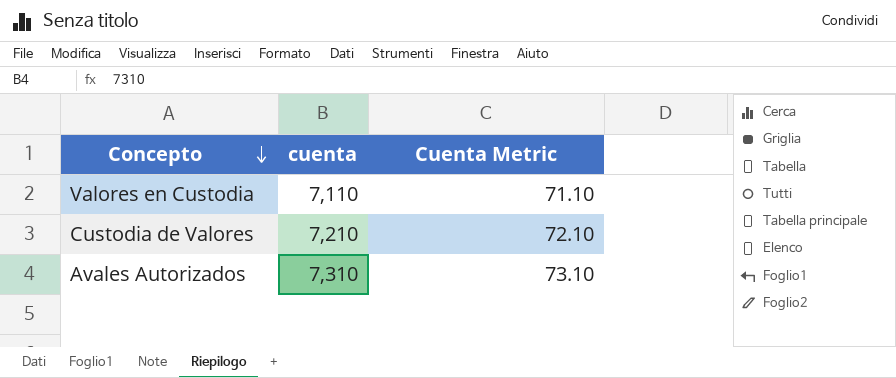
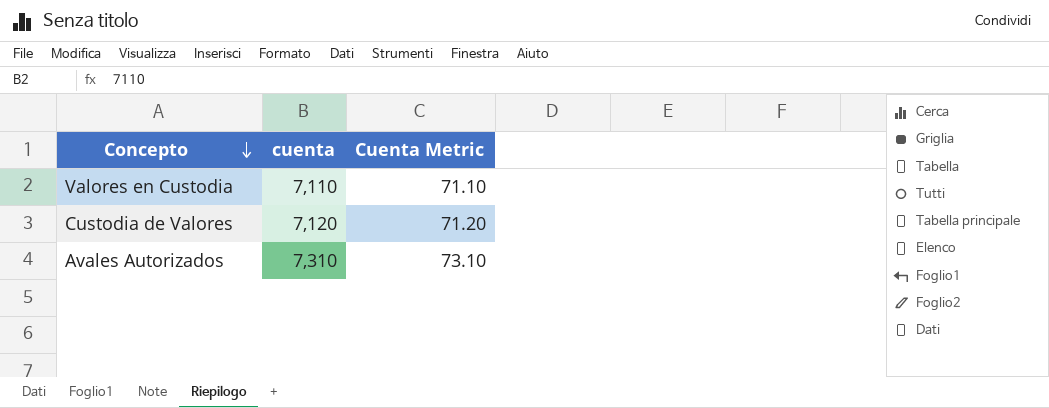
Custodia de Valores | cuenta: 7,210 -> 7,120
Custodia de Valores | Cuenta Metric: 72.10 -> 71.20

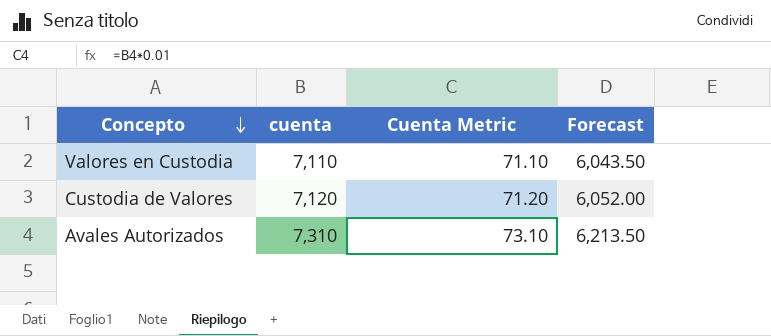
column Forecast | formula: none -> [cuenta] * 0.85

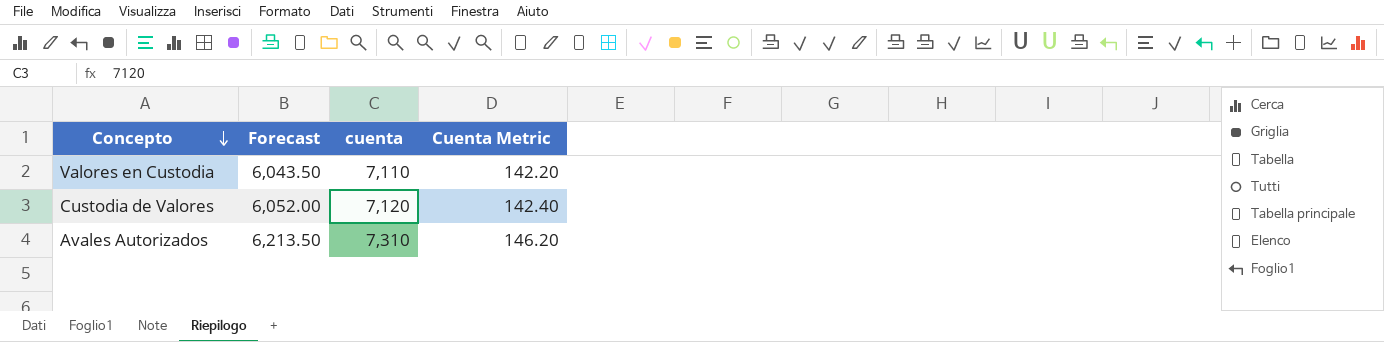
column Forecast | position: 4 -> 2
column Cuenta Metric | formula: [cuenta] * 0.01 -> [cuenta] * 0.02

